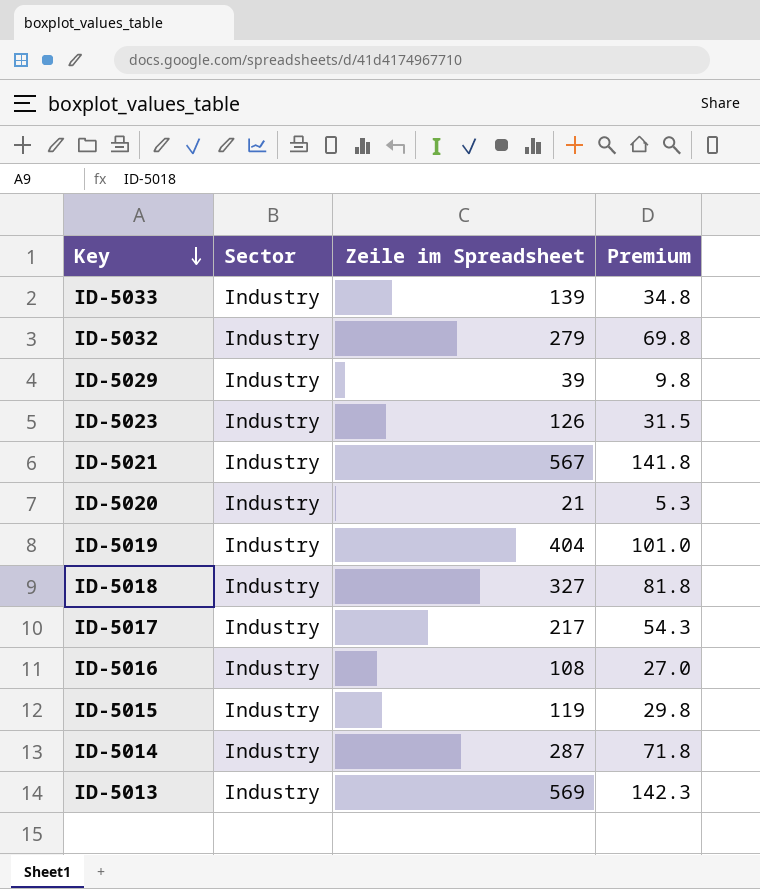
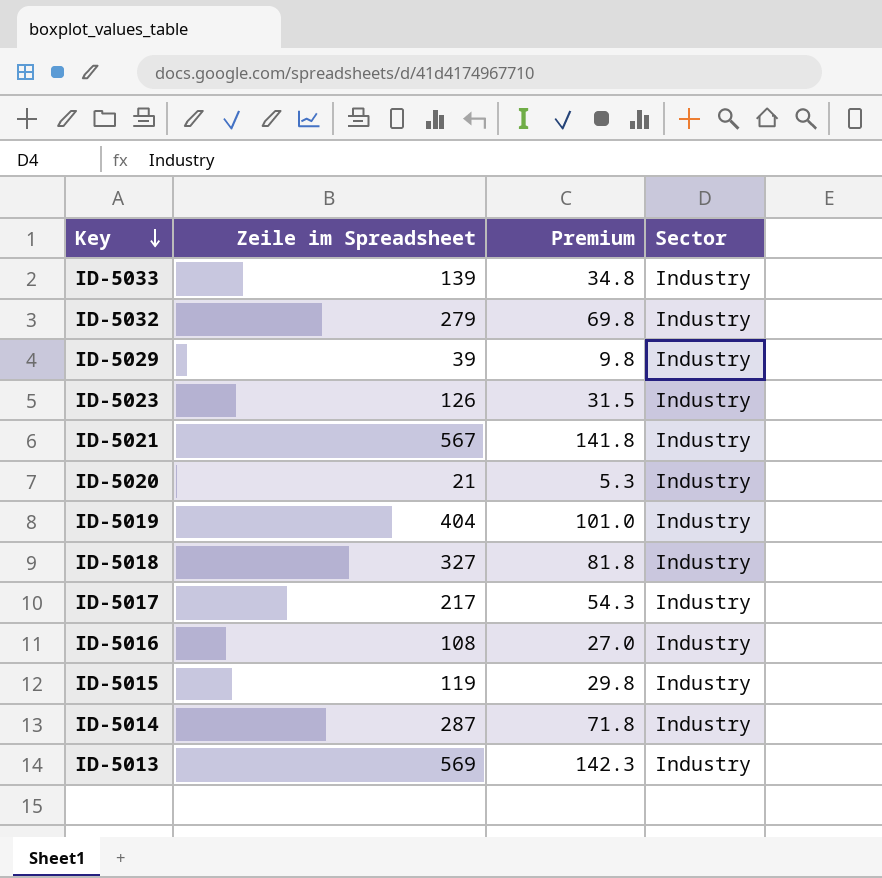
column Sector | position: 2 -> 4

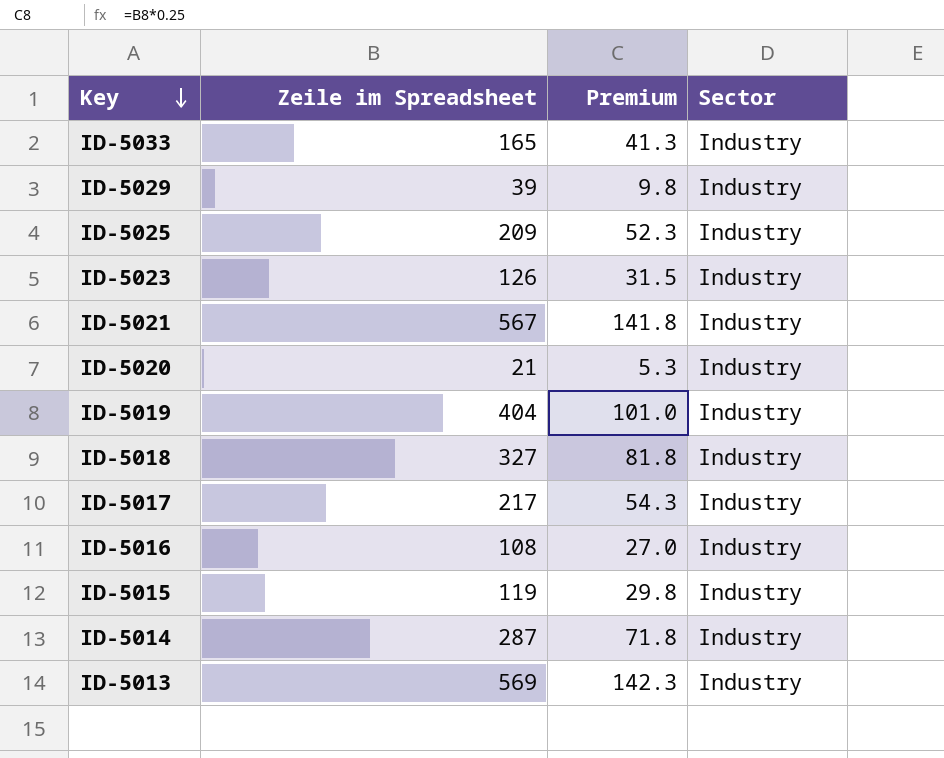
row ID-5032: 279 | 69.8 | Industry -> none
ID-5033 | Zeile im Spreadsheet: 139 -> 165
ID-5033 | Premium: 34.8 -> 41.3
row ID-5025: none -> 209 | 52.3 | Industry

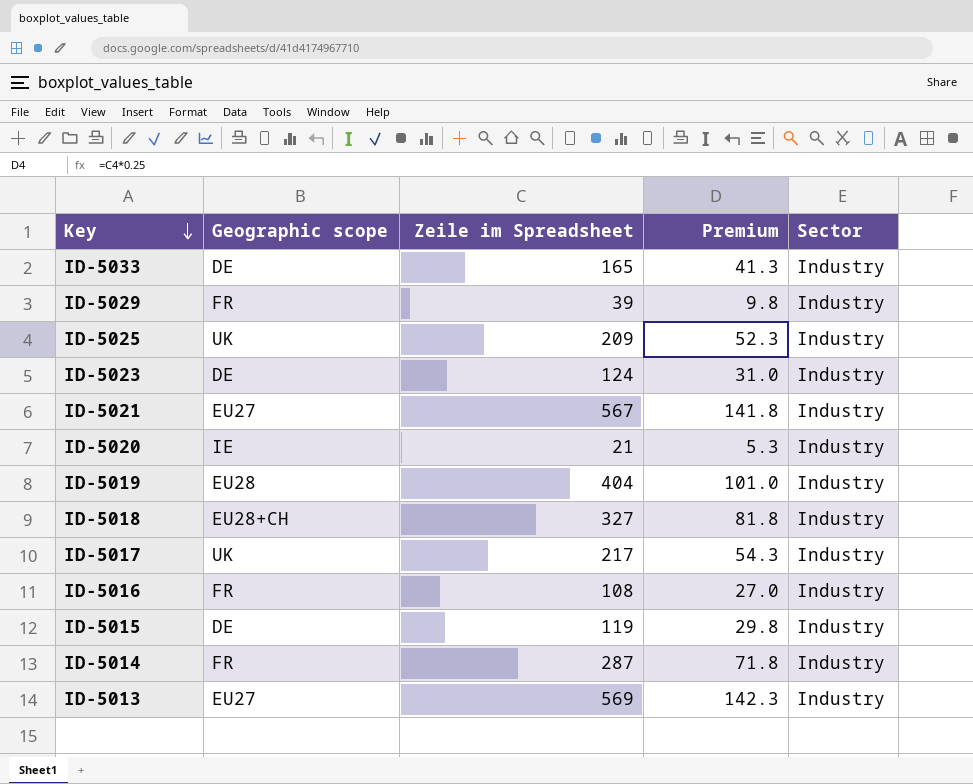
column Geographic scope | position: none -> 2
ID-5023 | Zeile im Spreadsheet: 126 -> 124
ID-5023 | Premium: 31.5 -> 31.0

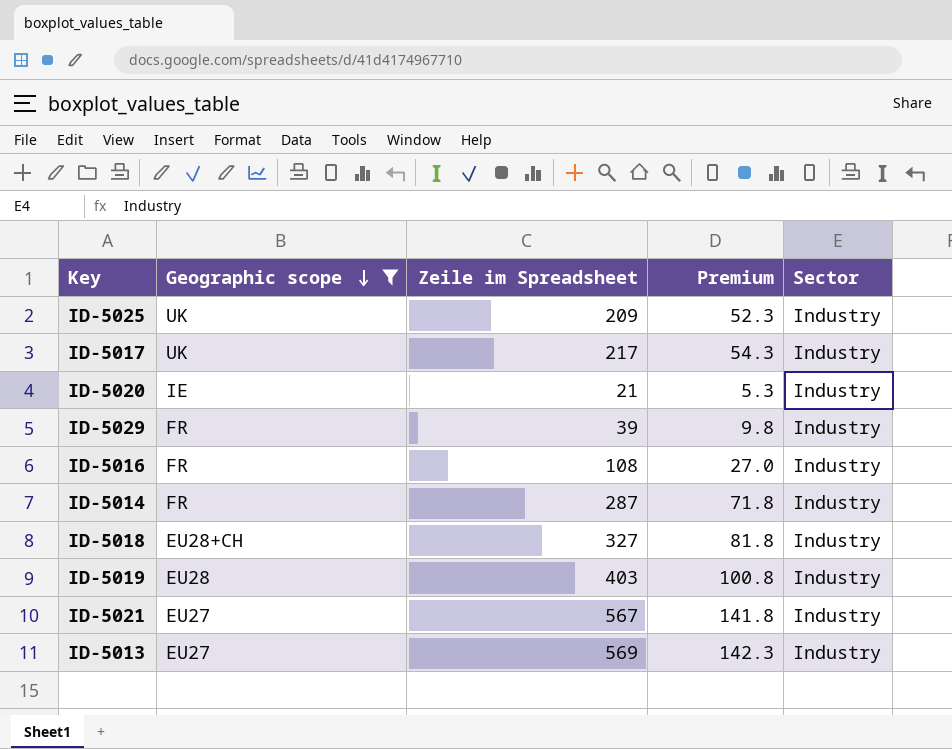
filter: none -> Geographic scope != DE
row order: Key descending -> Geographic scope descending
ID-5019 | Zeile im Spreadsheet: 404 -> 403
ID-5019 | Premium: 101.0 -> 100.8

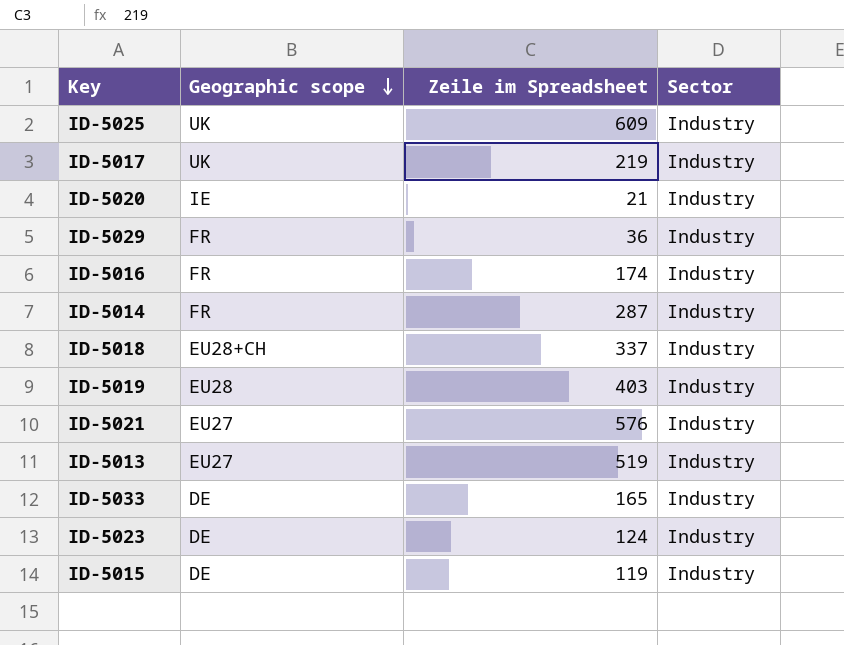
filter: Geographic scope != DE -> none
column Premium | formula: [Zeile im Spreadsheet] * 0.25 -> none
ID-5025 | Zeile im Spreadsheet: 209 -> 609
ID-5017 | Zeile im Spreadsheet: 217 -> 219
ID-5029 | Zeile im Spreadsheet: 39 -> 36
ID-5016 | Zeile im Spreadsheet: 108 -> 174
ID-5018 | Zeile im Spreadsheet: 327 -> 337
ID-5021 | Zeile im Spreadsheet: 567 -> 576
ID-5013 | Zeile im Spreadsheet: 569 -> 519

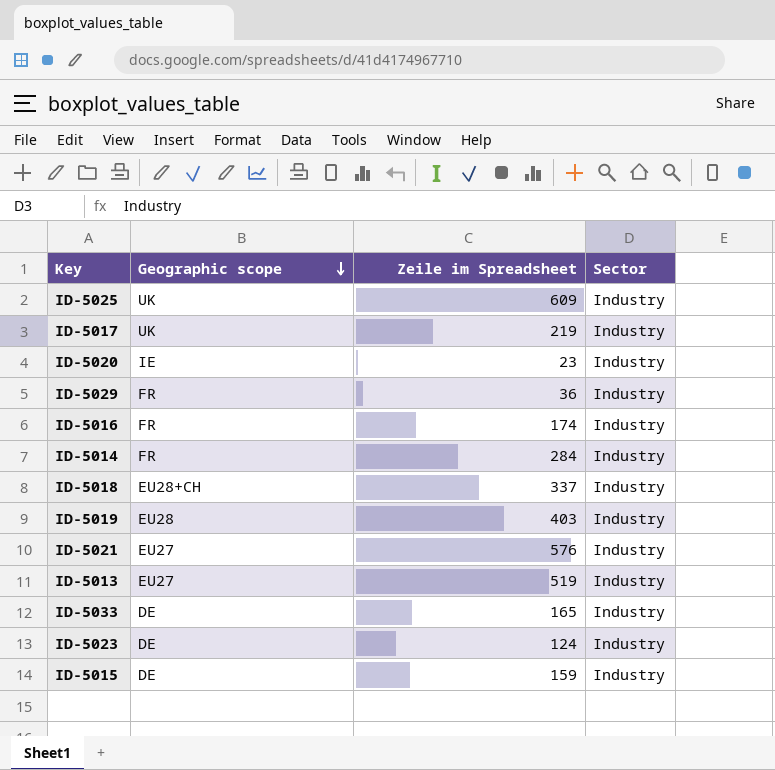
ID-5020 | Zeile im Spreadsheet: 21 -> 23
ID-5014 | Zeile im Spreadsheet: 287 -> 284
ID-5015 | Zeile im Spreadsheet: 119 -> 159

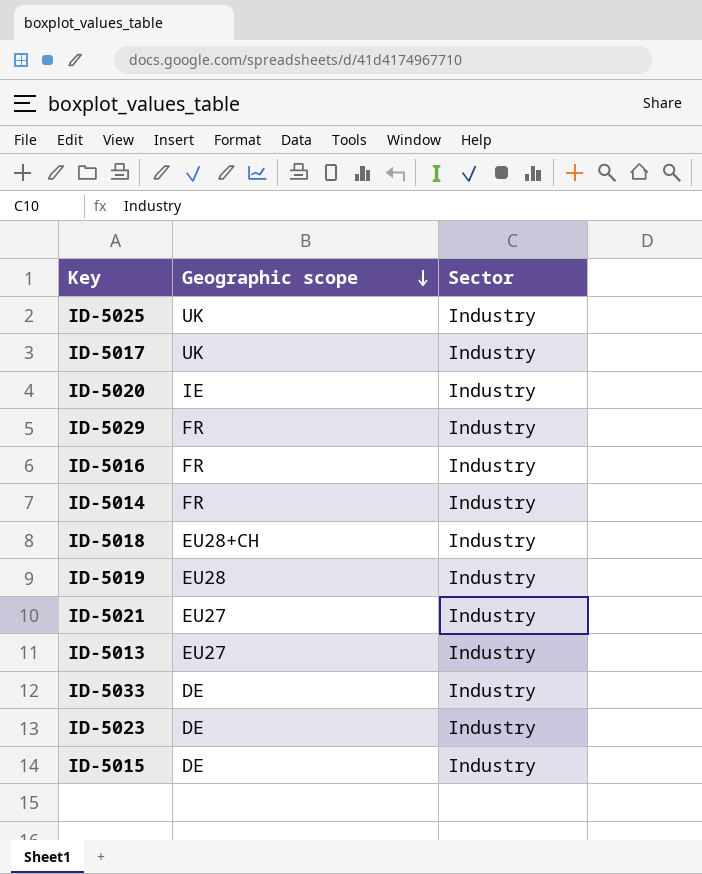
column Zeile im Spreadsheet | position: 3 -> none

